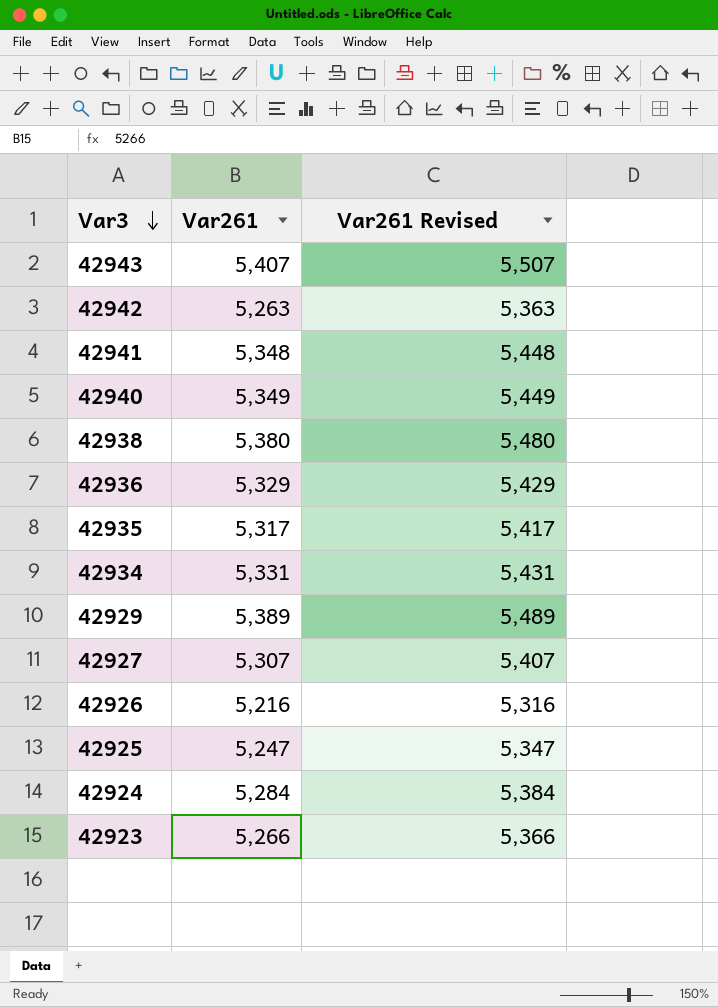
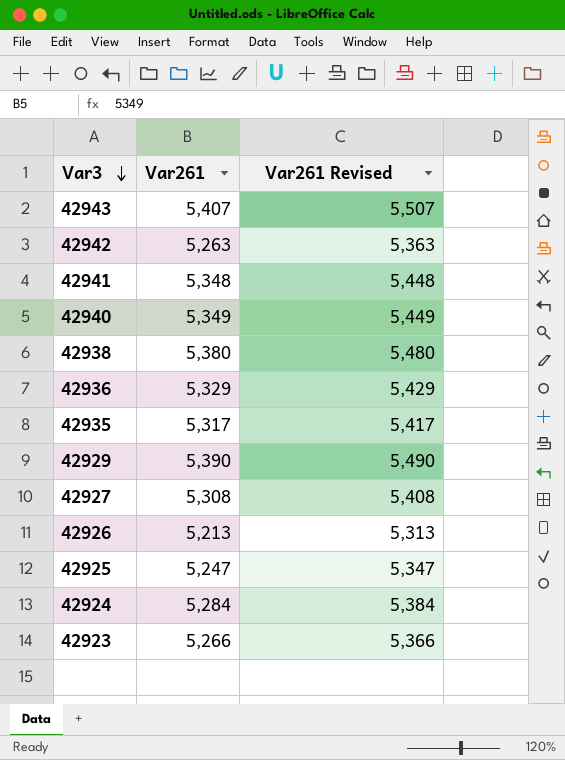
row 42934: 5,331 | 5,431 -> none
42929 | Var261: 5,389 -> 5,390
42929 | Var261 Revised: 5,489 -> 5,490
42927 | Var261: 5,307 -> 5,308
42927 | Var261 Revised: 5,407 -> 5,408
42926 | Var261: 5,216 -> 5,213
42926 | Var261 Revised: 5,316 -> 5,313

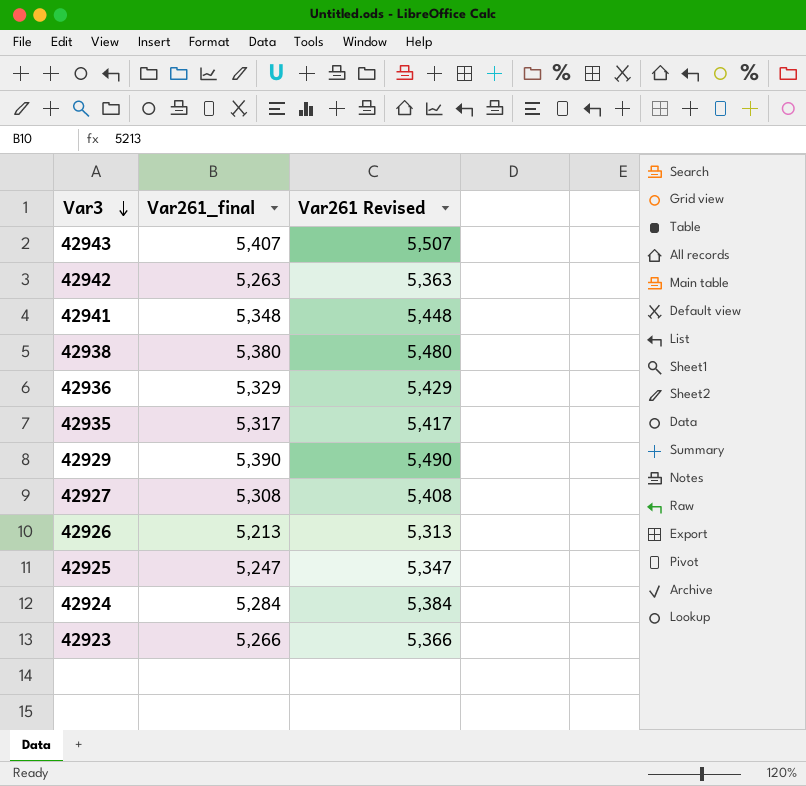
column name: Var261 -> Var261_final
row 42940: 5,349 | 5,449 -> none

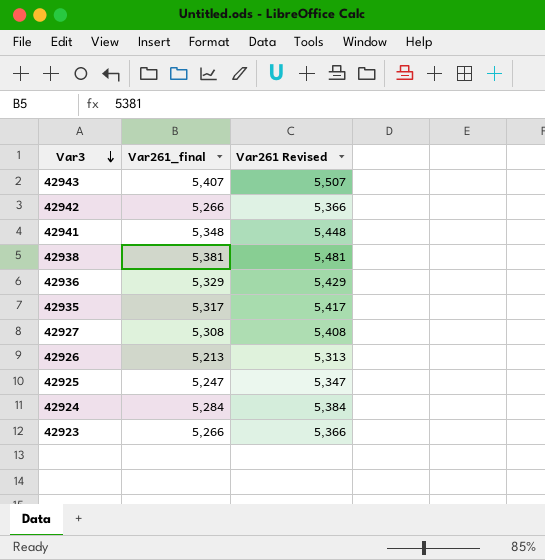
row 42929: 5,390 | 5,490 -> none
42942 | Var261_final: 5,263 -> 5,266
42942 | Var261 Revised: 5,363 -> 5,366
42938 | Var261_final: 5,380 -> 5,381
42938 | Var261 Revised: 5,480 -> 5,481

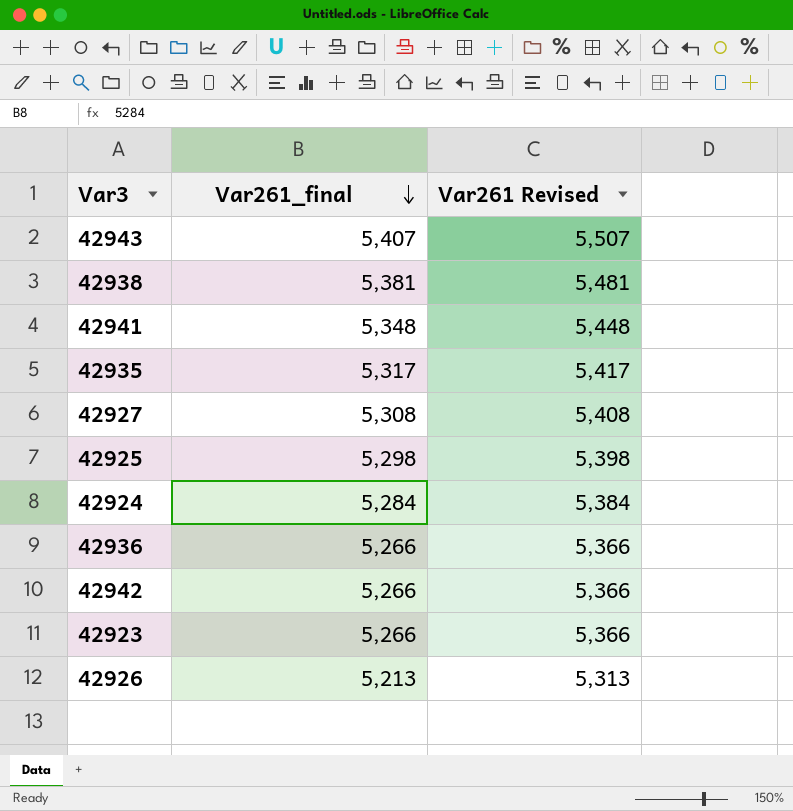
row order: Var3 descending -> Var261_final descending
42925 | Var261_final: 5,247 -> 5,298
42925 | Var261 Revised: 5,347 -> 5,398
42936 | Var261_final: 5,329 -> 5,266
42936 | Var261 Revised: 5,429 -> 5,366

